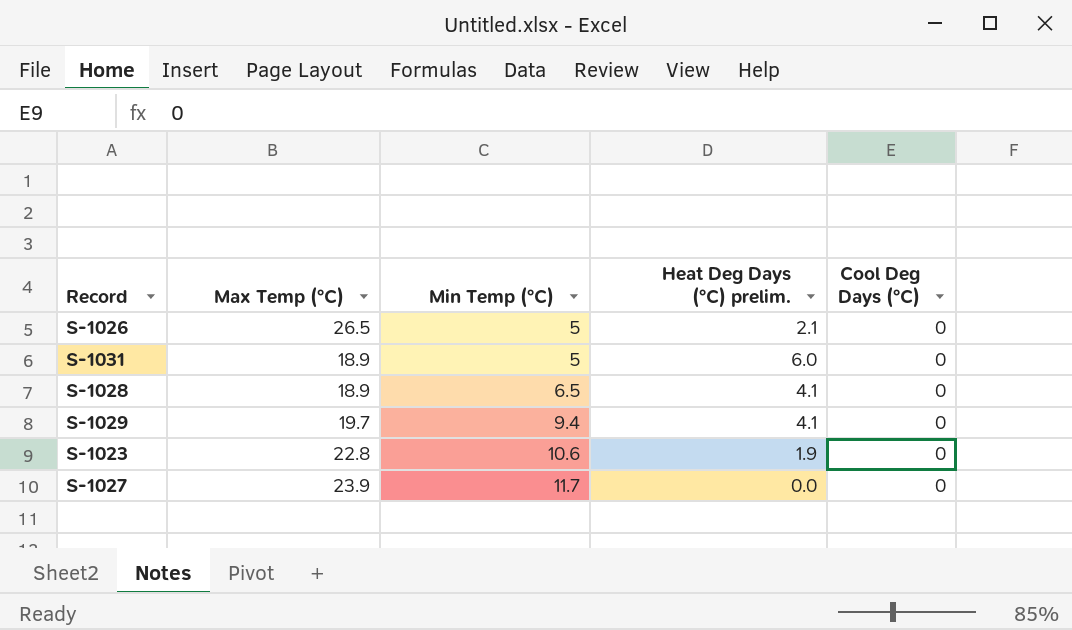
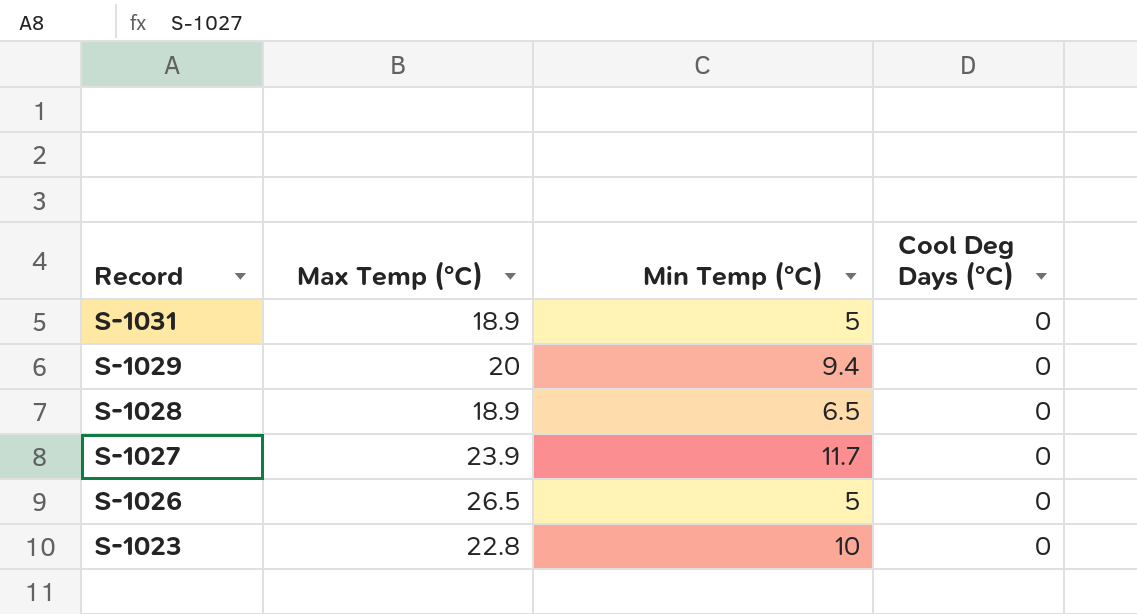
row order: Min Temp (°C) ascending -> Record descending
column Heat Deg Days (°C) prelim. | position: 4 -> none
S-1029 | Max Temp (°C): 19.7 -> 20
S-1023 | Min Temp (°C): 10.6 -> 10

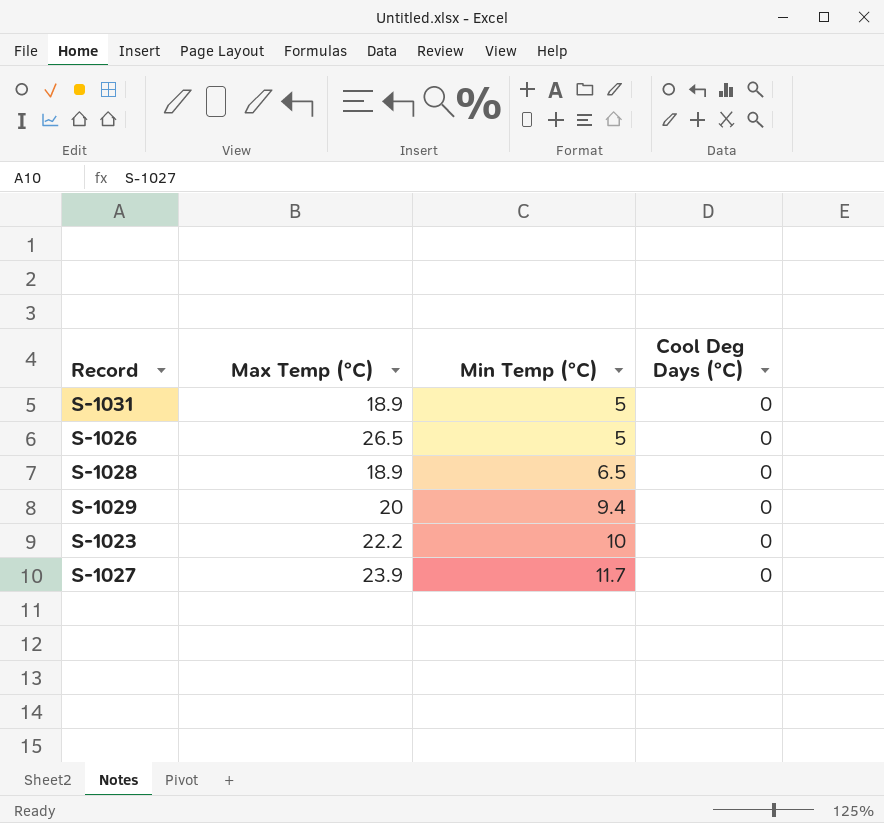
row order: Record descending -> Min Temp (°C) ascending
S-1023 | Max Temp (°C): 22.8 -> 22.2

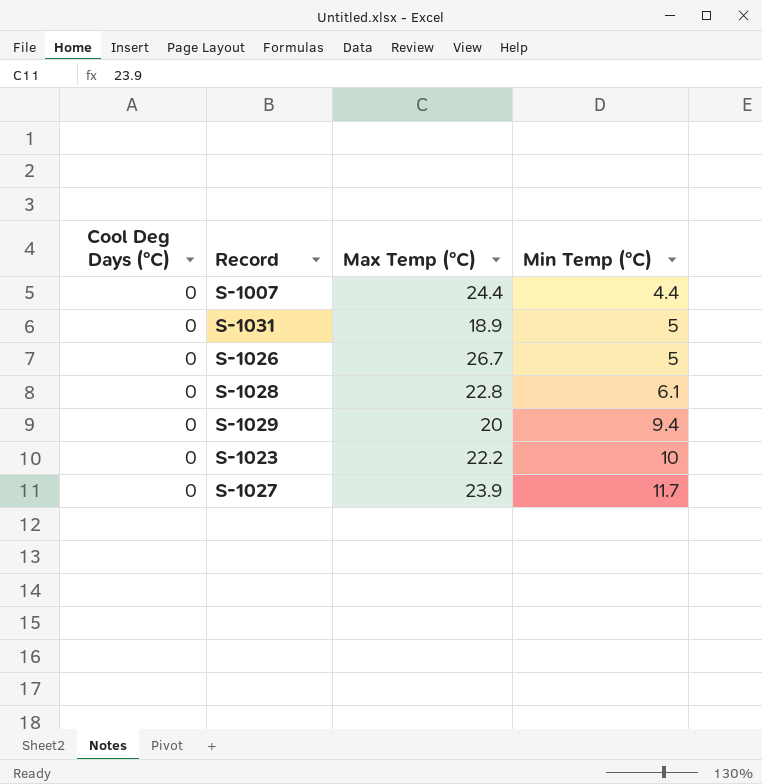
column Cool Deg Days (°C) | position: 4 -> 1
row S-1007: none -> 0 | 24.4 | 4.4
S-1026 | Max Temp (°C): 26.5 -> 26.7
S-1028 | Max Temp (°C): 18.9 -> 22.8
S-1028 | Min Temp (°C): 6.5 -> 6.1

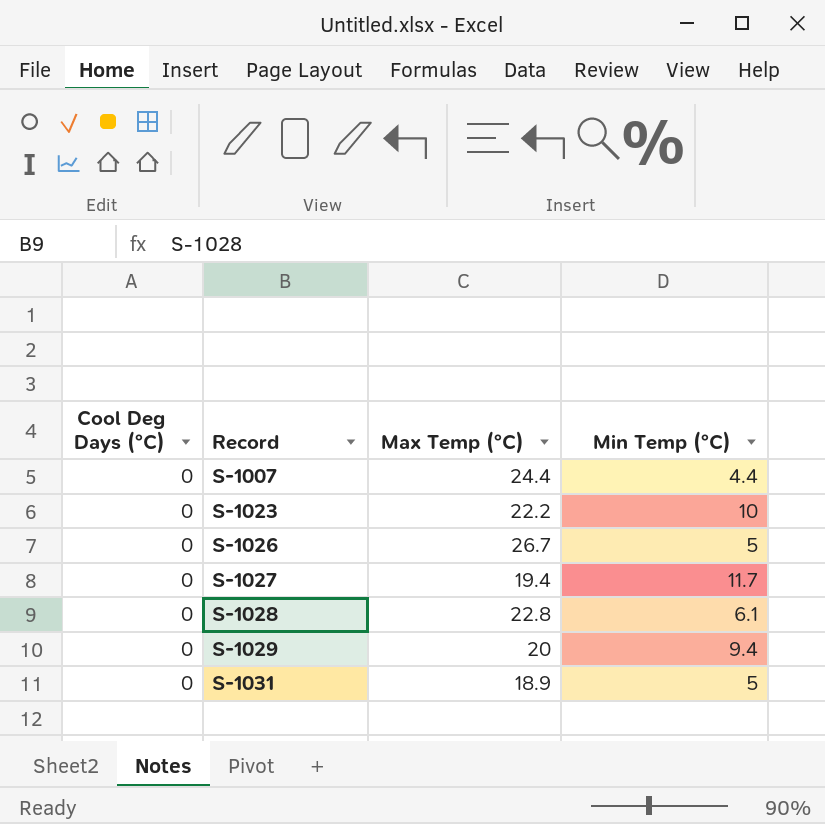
row order: Min Temp (°C) ascending -> Record ascending
S-1027 | Max Temp (°C): 23.9 -> 19.4

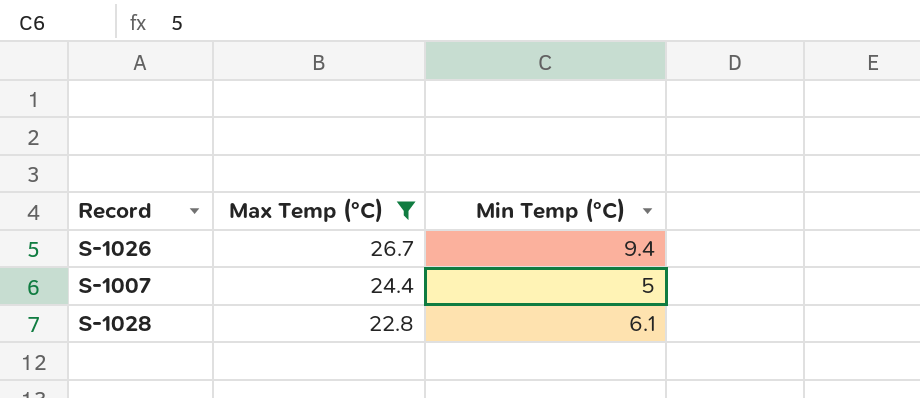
filter: none -> Max Temp (°C) >= 22.8
row order: Record ascending -> Max Temp (°C) descending
column Cool Deg Days (°C) | position: 1 -> none
S-1026 | Min Temp (°C): 5 -> 9.4
S-1007 | Min Temp (°C): 4.4 -> 5

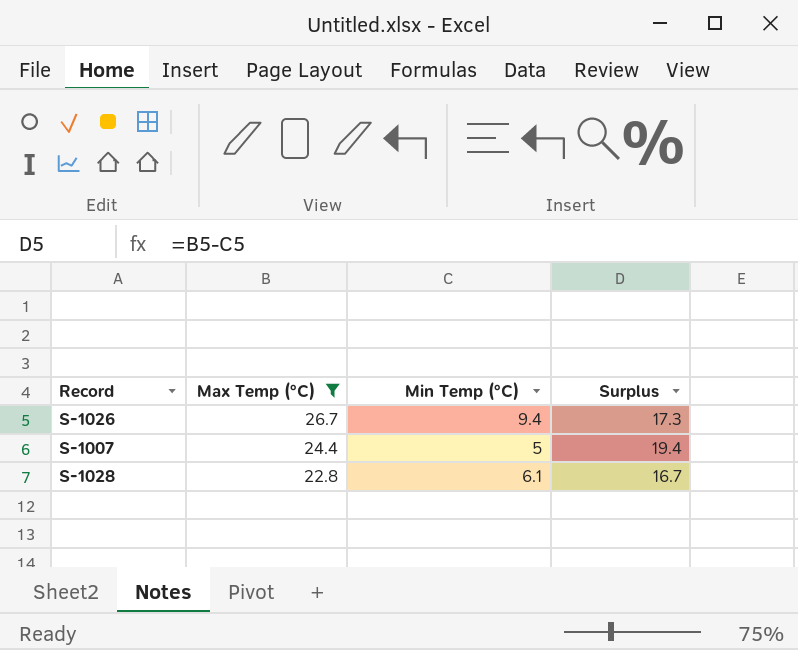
column Surplus | formula: none -> [Max Temp (°C)] - [Min Temp (°C)]

